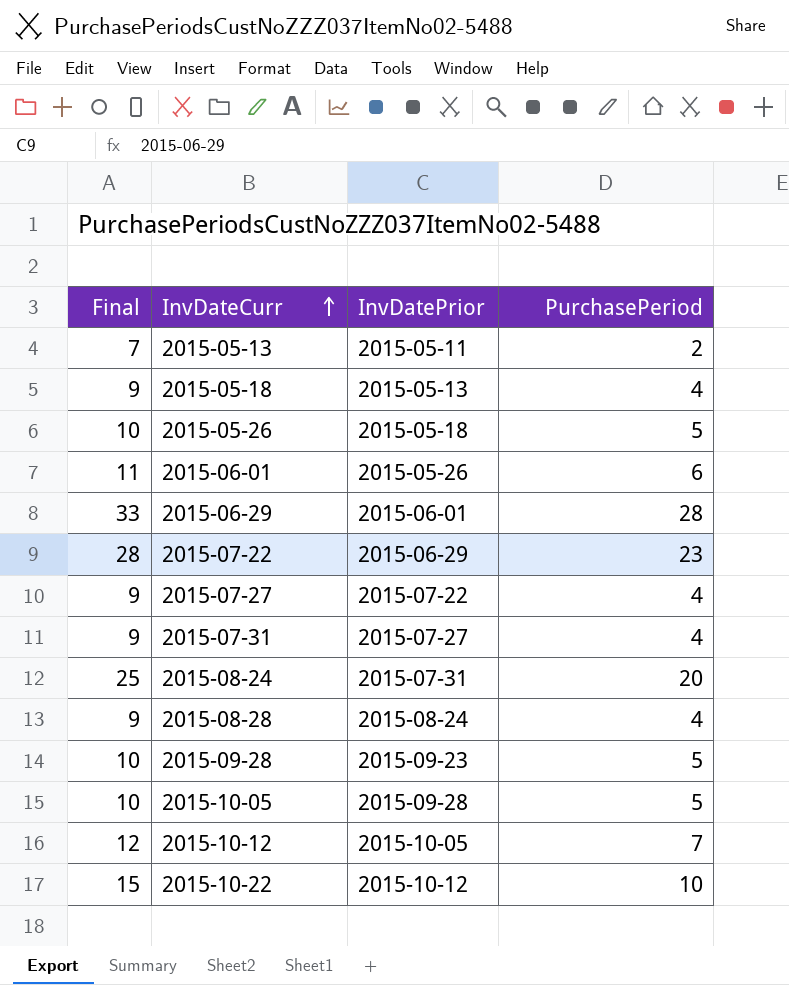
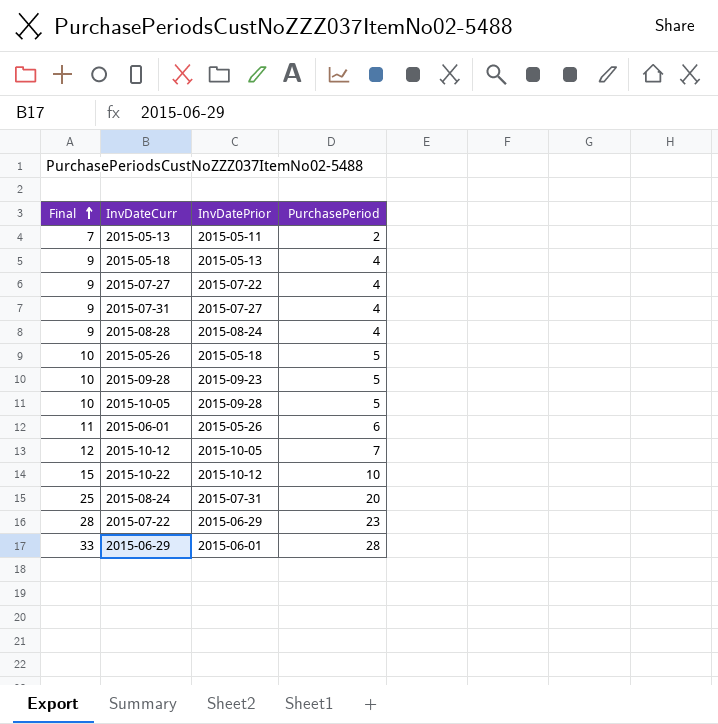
row order: InvDateCurr ascending -> Final ascending

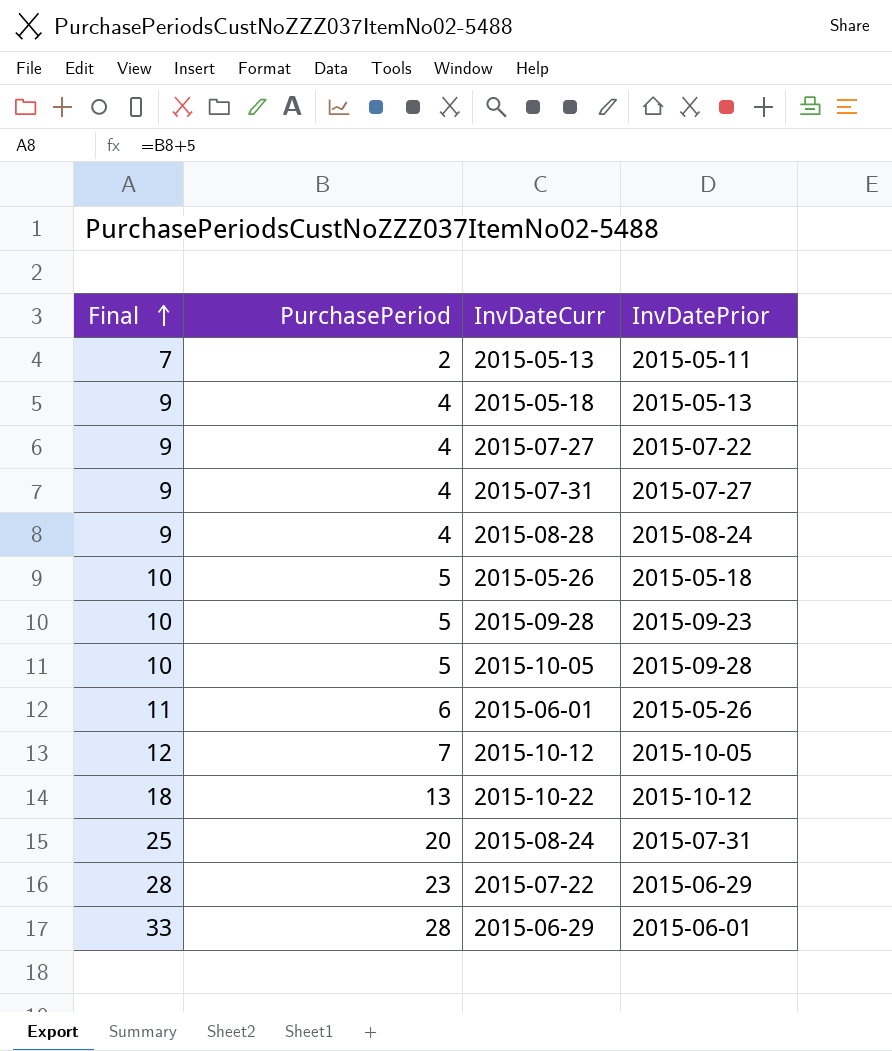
column PurchasePeriod | position: 4 -> 2
2015-10-22 | Final: 15 -> 18
2015-10-22 | PurchasePeriod: 10 -> 13

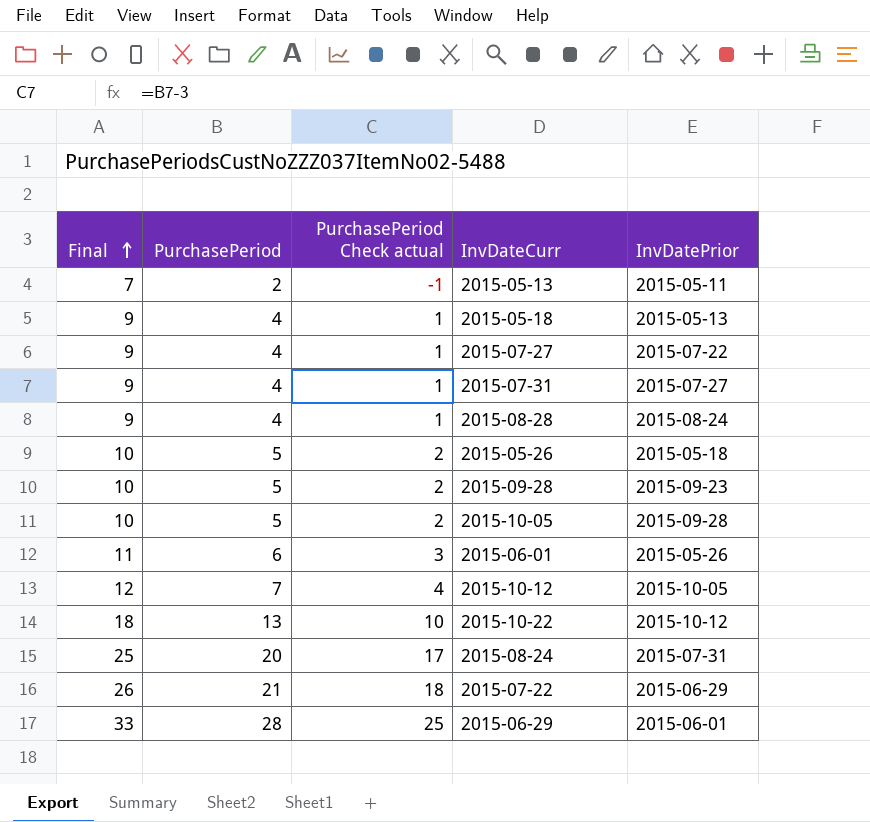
column PurchasePeriod Check actual | formula: none -> [PurchasePeriod] - 3
2015-07-22 | Final: 28 -> 26
2015-07-22 | PurchasePeriod: 23 -> 21

